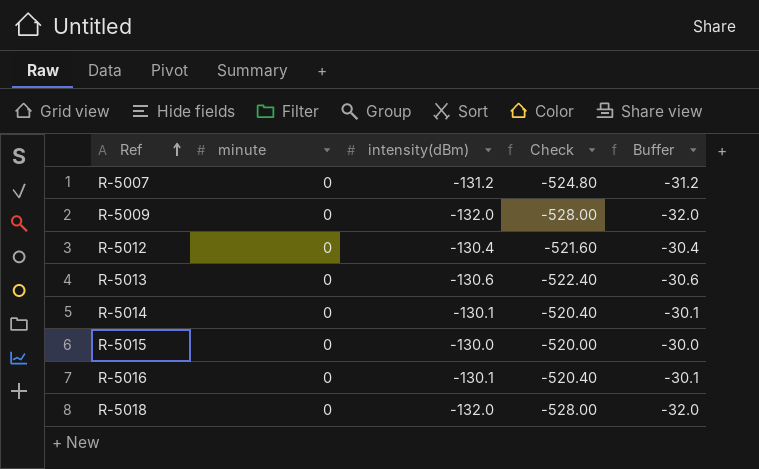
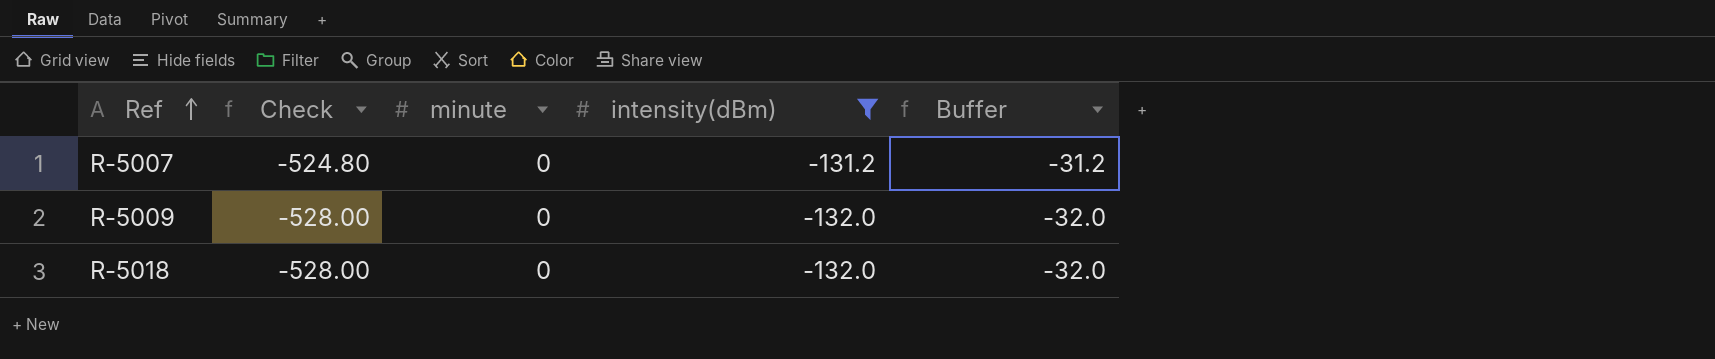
filter: none -> intensity(dBm) <= -131.2
column Check | position: 4 -> 2

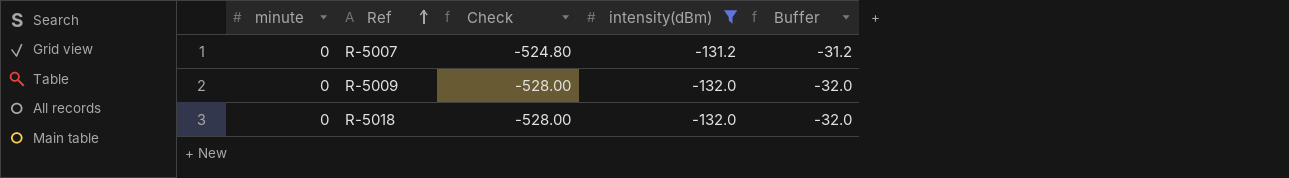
column minute | position: 3 -> 1

